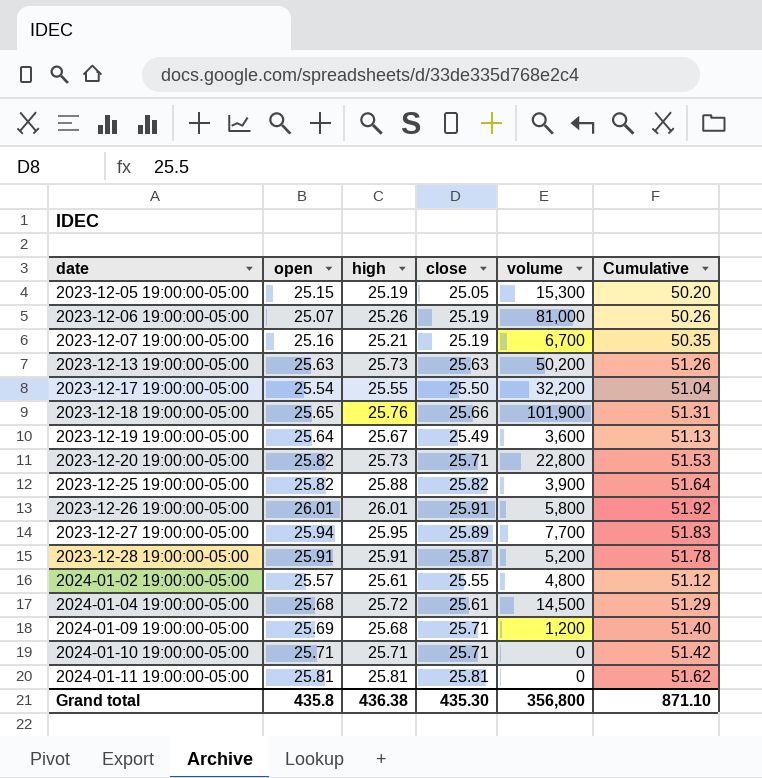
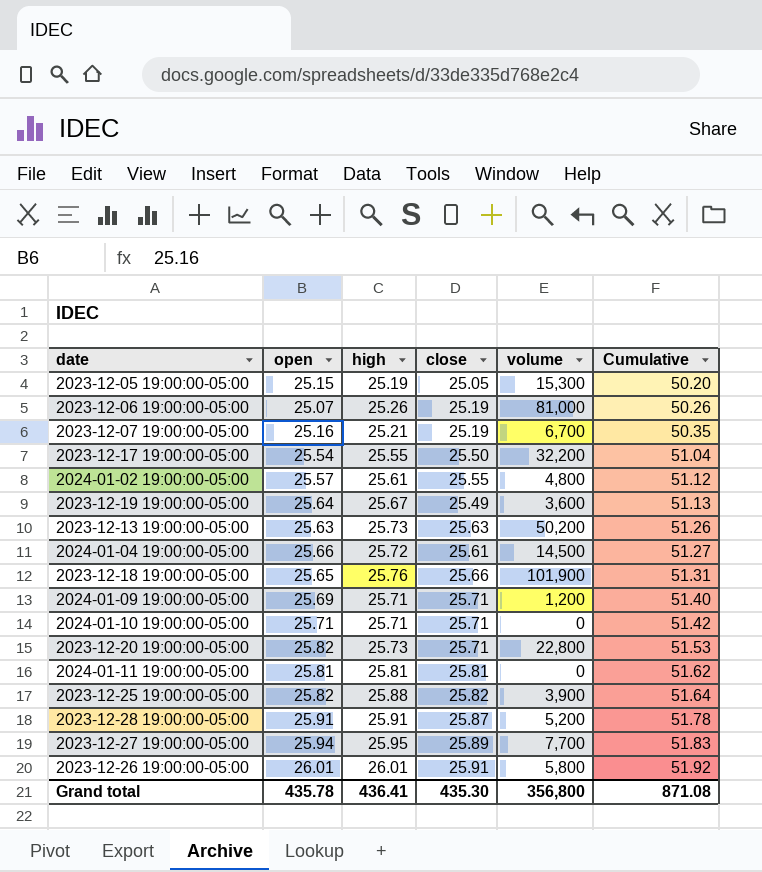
row order: date ascending -> Cumulative ascending
2024-01-04 19:00:00-05:00 | open: 25.68 -> 25.66
2024-01-04 19:00:00-05:00 | Cumulative: 51.29 -> 51.27
2024-01-09 19:00:00-05:00 | high: 25.68 -> 25.71
Grand total | open: 435.8 -> 435.78
Grand total | high: 436.38 -> 436.41
Grand total | Cumulative: 871.10 -> 871.08

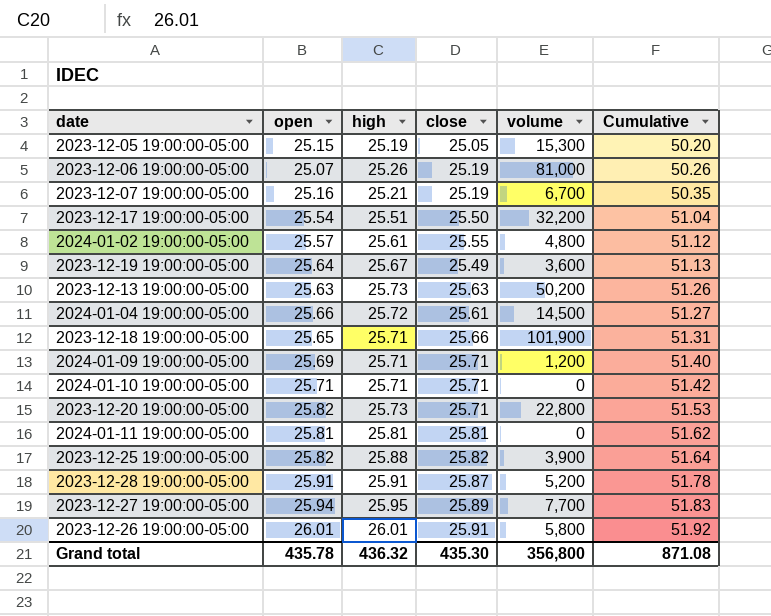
2023-12-17 19:00:00-05:00 | high: 25.55 -> 25.51
2023-12-18 19:00:00-05:00 | high: 25.76 -> 25.71
Grand total | high: 436.41 -> 436.32

